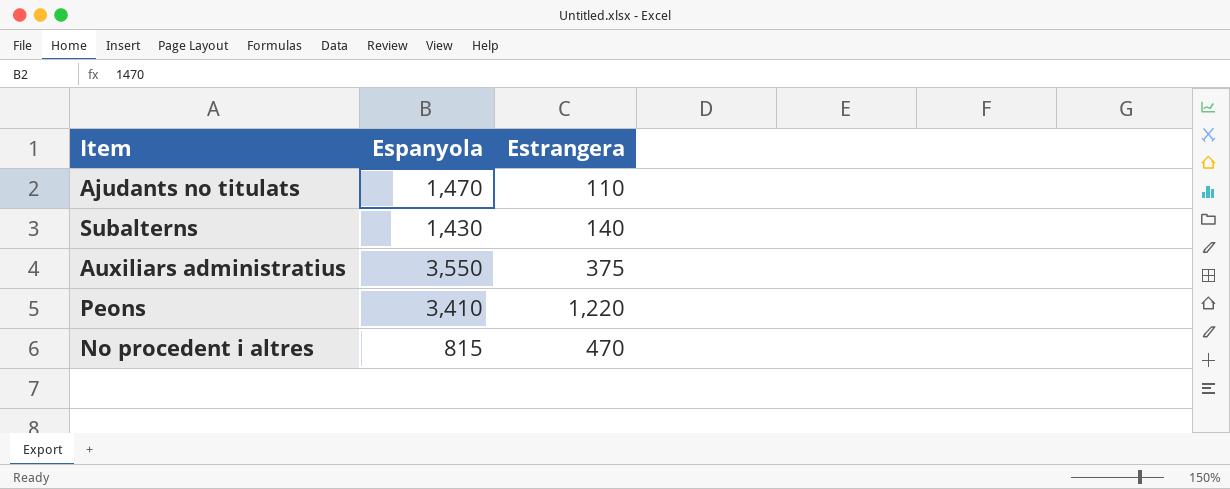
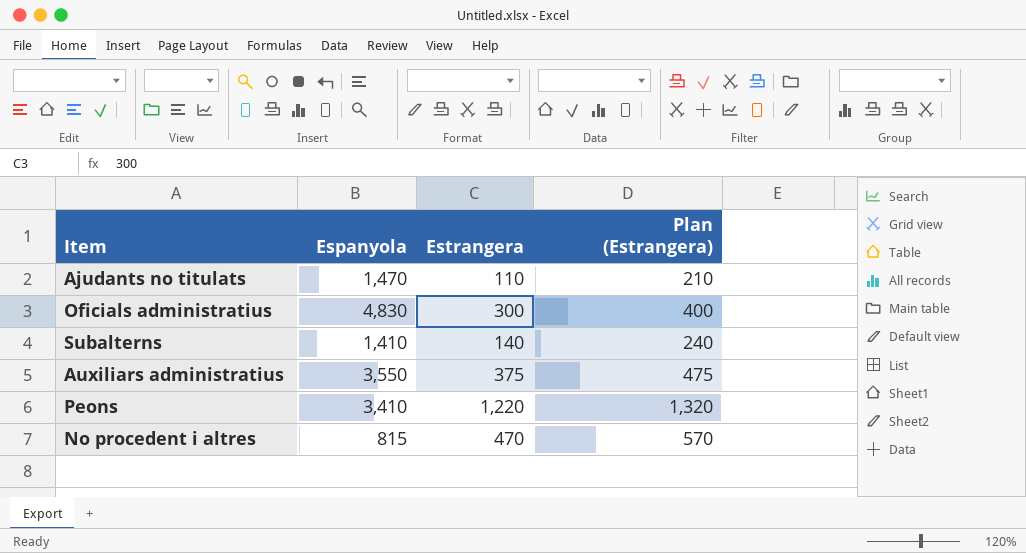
column Plan (Estrangera) | formula: none -> [Estrangera] + 100
row Oficials administratius: none -> 4,830 | 300 | 400
Subalterns | Espanyola: 1,430 -> 1,410

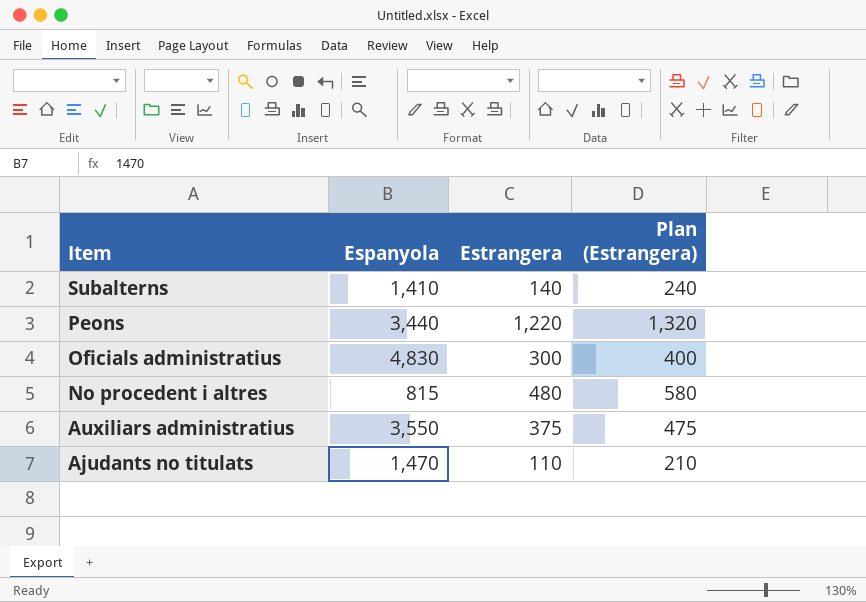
row order: none -> Item descending
Peons | Espanyola: 3,410 -> 3,440
No procedent i altres | Estrangera: 470 -> 480
No procedent i altres | Plan (Estrangera): 570 -> 580

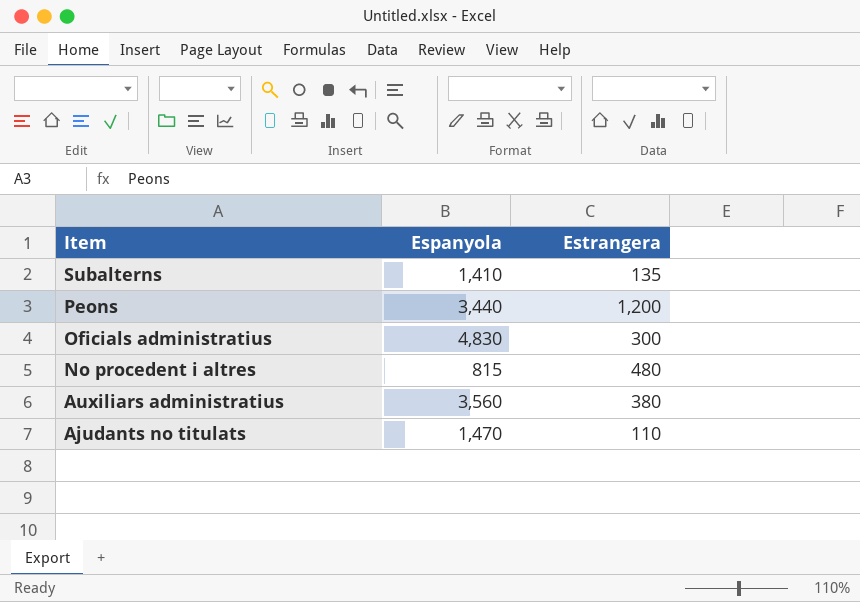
column Plan (Estrangera) | formula: [Estrangera] + 100 -> none
Subalterns | Estrangera: 140 -> 135
Peons | Estrangera: 1,220 -> 1,200
Auxiliars administratius | Espanyola: 3,550 -> 3,560
Auxiliars administratius | Estrangera: 375 -> 380

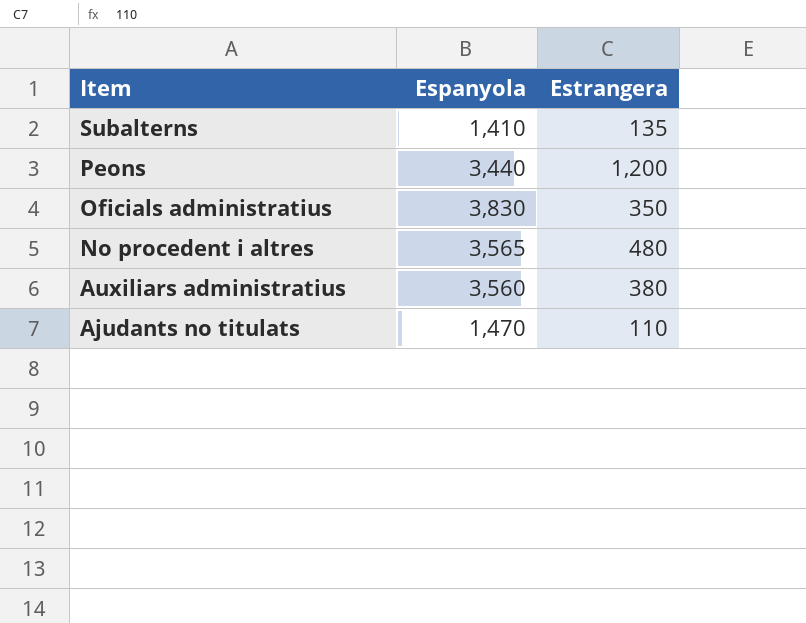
Oficials administratius | Espanyola: 4,830 -> 3,830
Oficials administratius | Estrangera: 300 -> 350
No procedent i altres | Espanyola: 815 -> 3,565

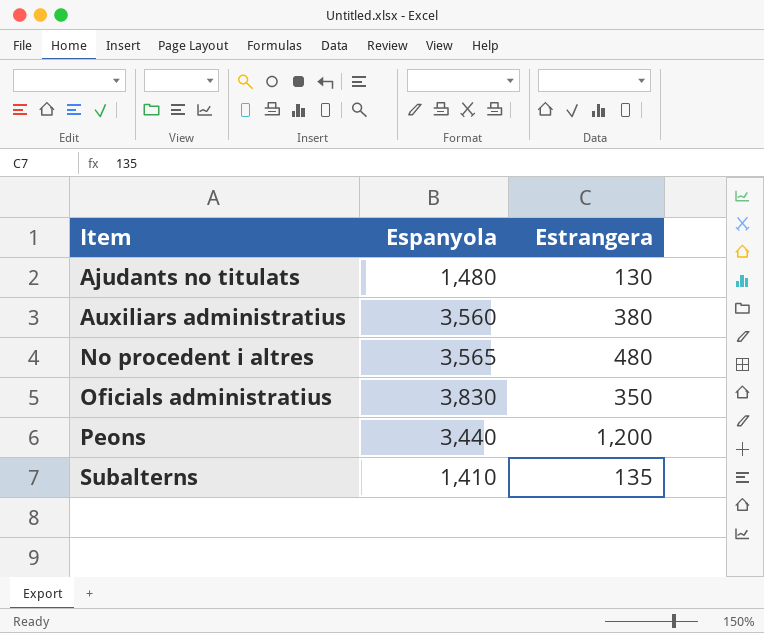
row order: Item descending -> Item ascending
Ajudants no titulats | Espanyola: 1,470 -> 1,480
Ajudants no titulats | Estrangera: 110 -> 130

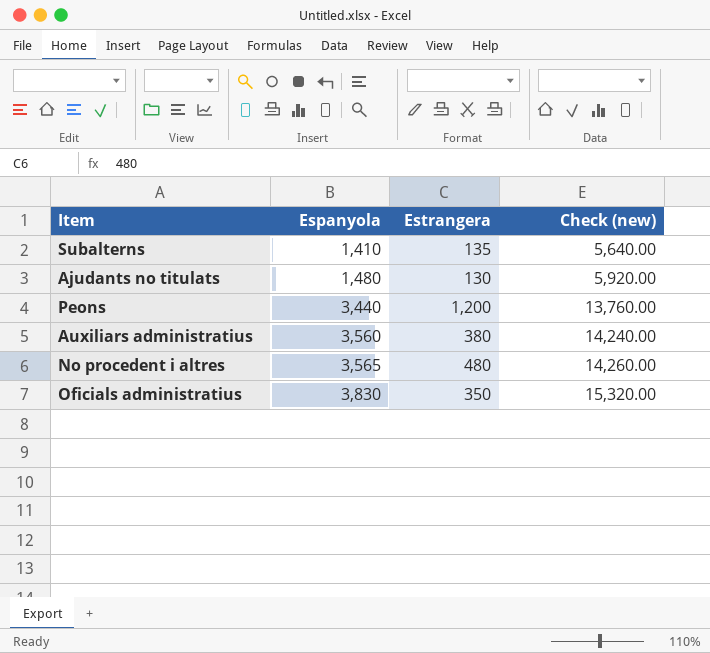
row order: Item ascending -> Espanyola ascending
column Check (new) | formula: none -> [Espanyola] * 4

